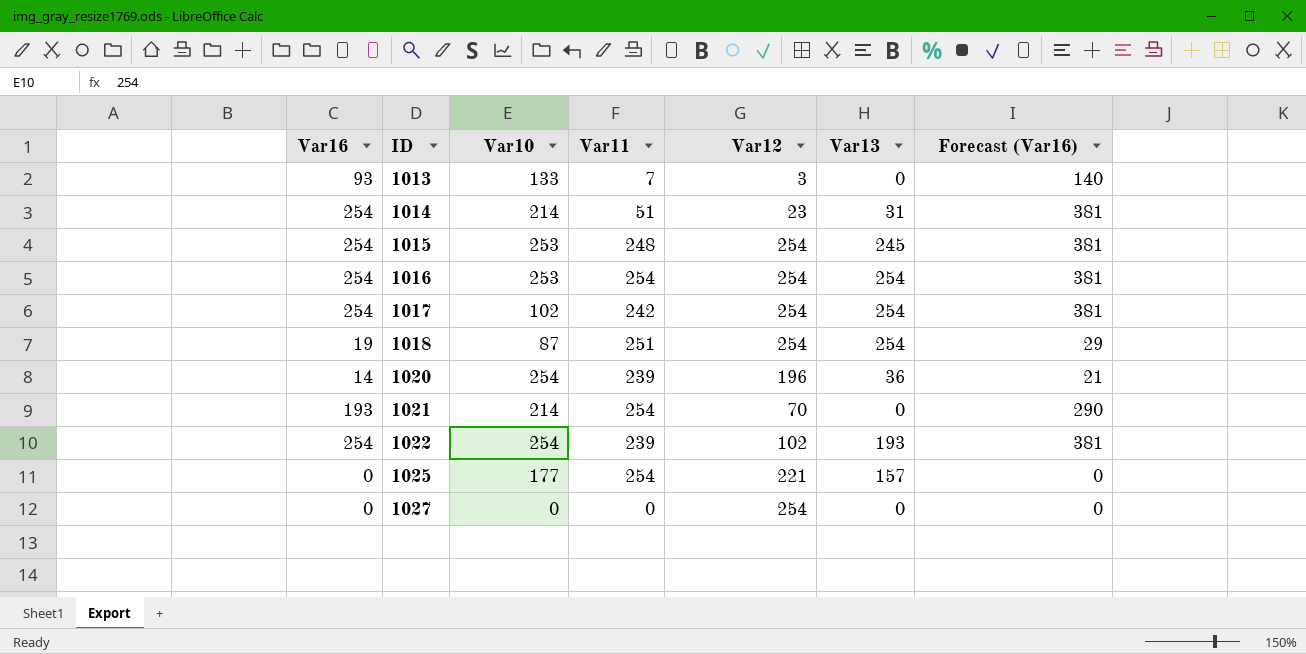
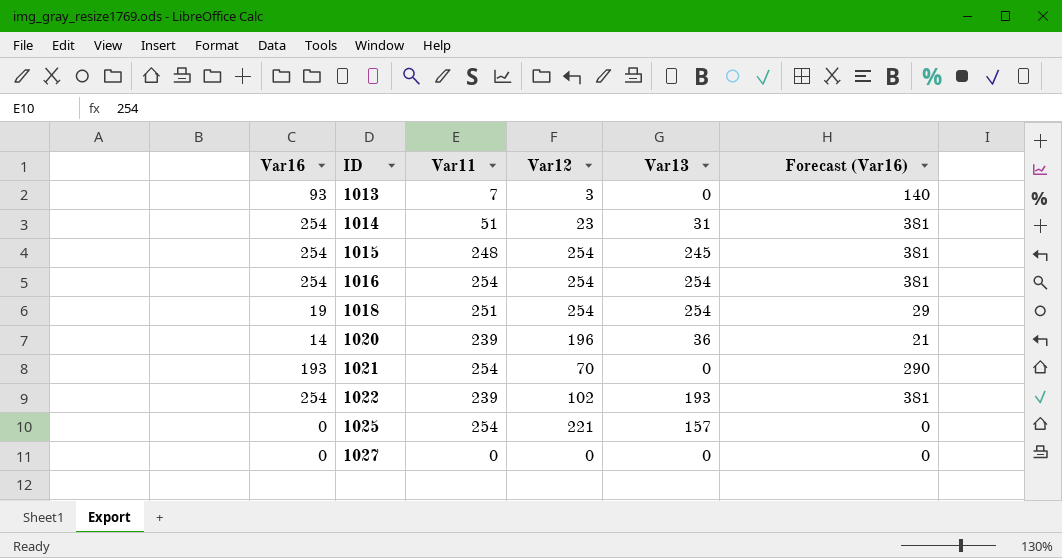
column Var10 | position: 3 -> none
row 1017: 254 | 102 | 242 | 254 | 254 | 381 -> none
1027 | Var12: 254 -> 0

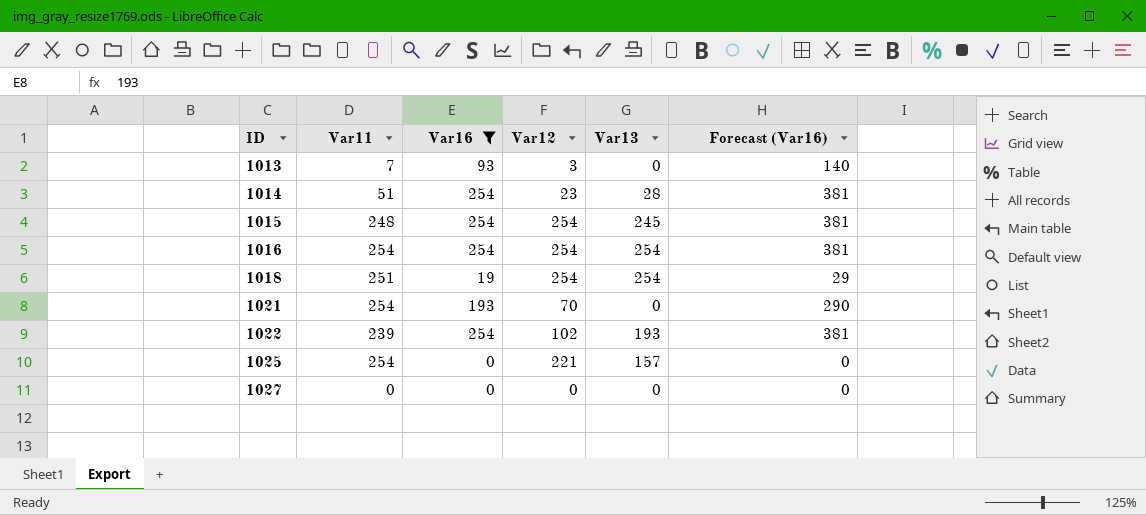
filter: none -> Var16 != 14
column Var16 | position: 1 -> 3
1014 | Var13: 31 -> 28

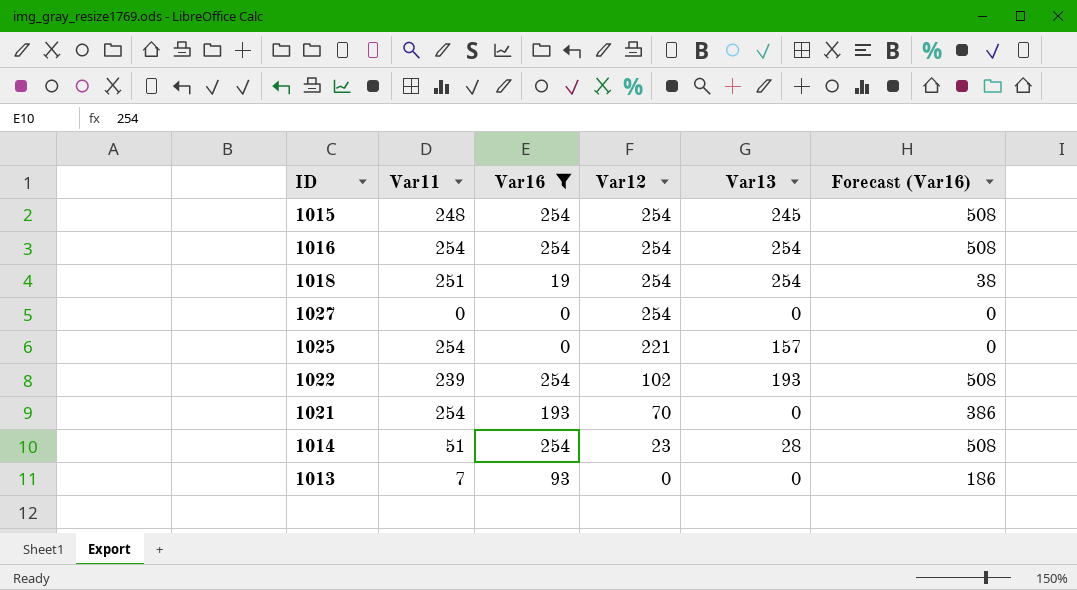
row order: ID ascending -> Var12 descending
column Forecast (Var16) | formula: [Var16] * 1.5 -> [Var16] * 2
1027 | Var12: 0 -> 254
1013 | Var12: 3 -> 0

